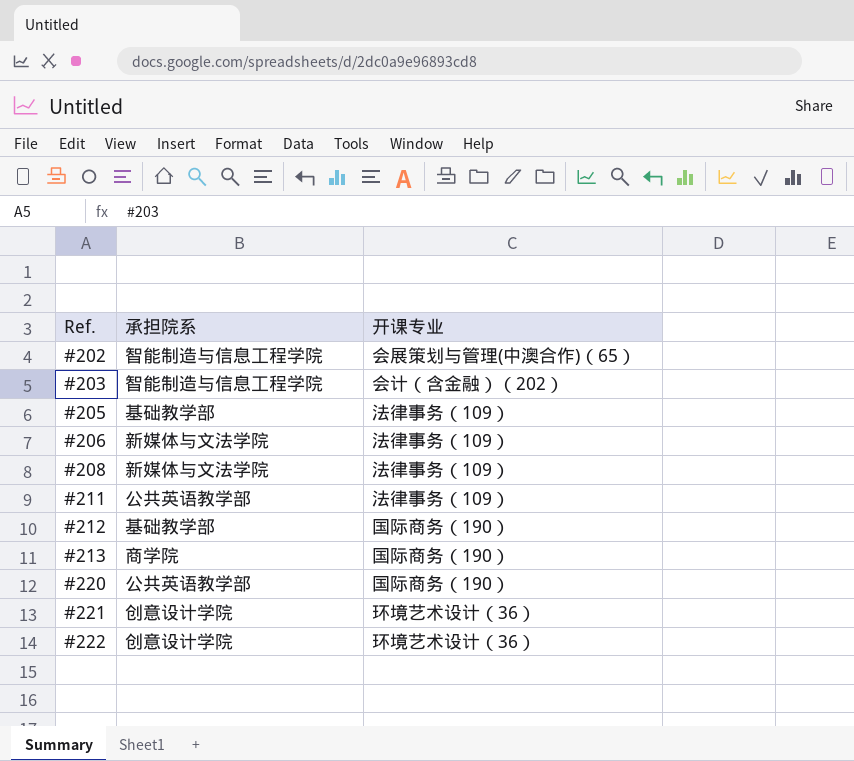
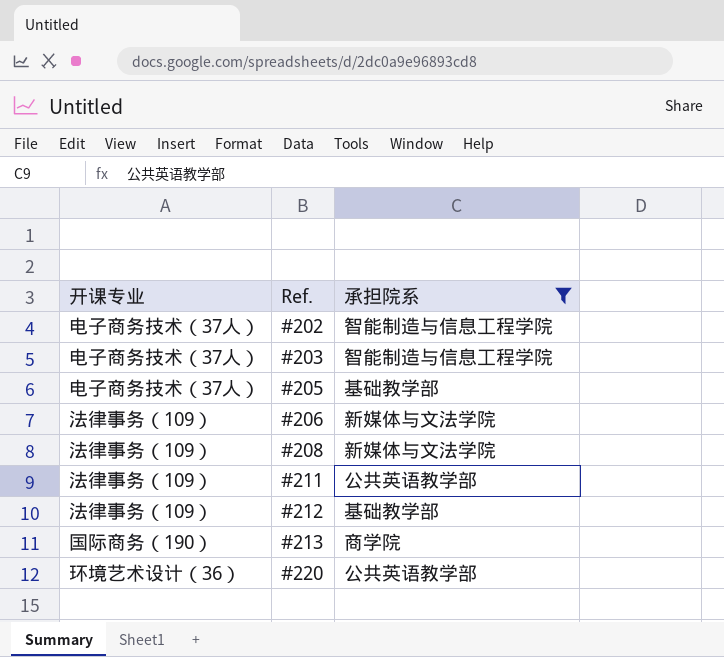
filter: none -> 承担院系 != 创意设计学院
column 开课专业 | position: 3 -> 1
#202 | 开课专业: 会展策划与管理(中澳合作)（65） -> 电子商务技术（37人）
#203 | 开课专业: 会计（含金融）（202） -> 电子商务技术（37人）
#205 | 开课专业: 法律事务（109） -> 电子商务技术（37人）
#212 | 开课专业: 国际商务（190） -> 法律事务（109）
#220 | 开课专业: 国际商务（190） -> 环境艺术设计（36）

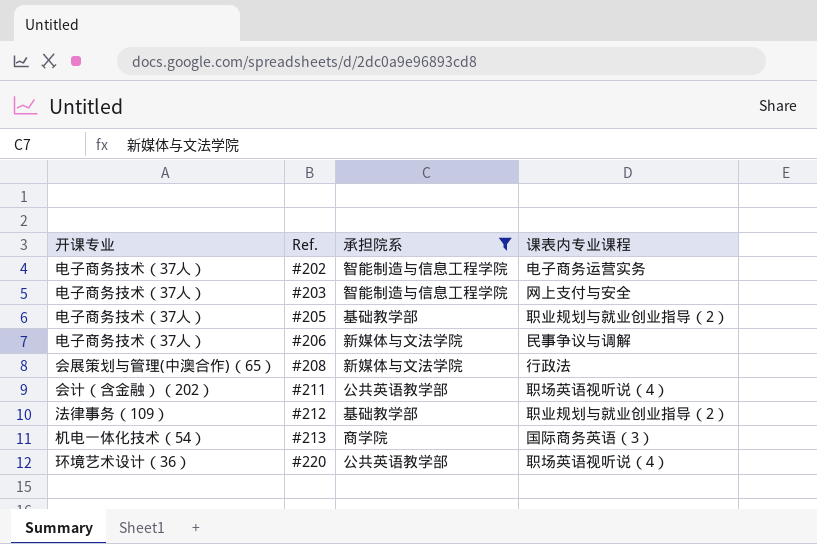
column 课表内专业课程 | position: none -> 4
#206 | 开课专业: 法律事务（109） -> 电子商务技术（37人）
#208 | 开课专业: 法律事务（109） -> 会展策划与管理(中澳合作)（65）
#211 | 开课专业: 法律事务（109） -> 会计（含金融）（202）
#213 | 开课专业: 国际商务（190） -> 机电一体化技术（54）

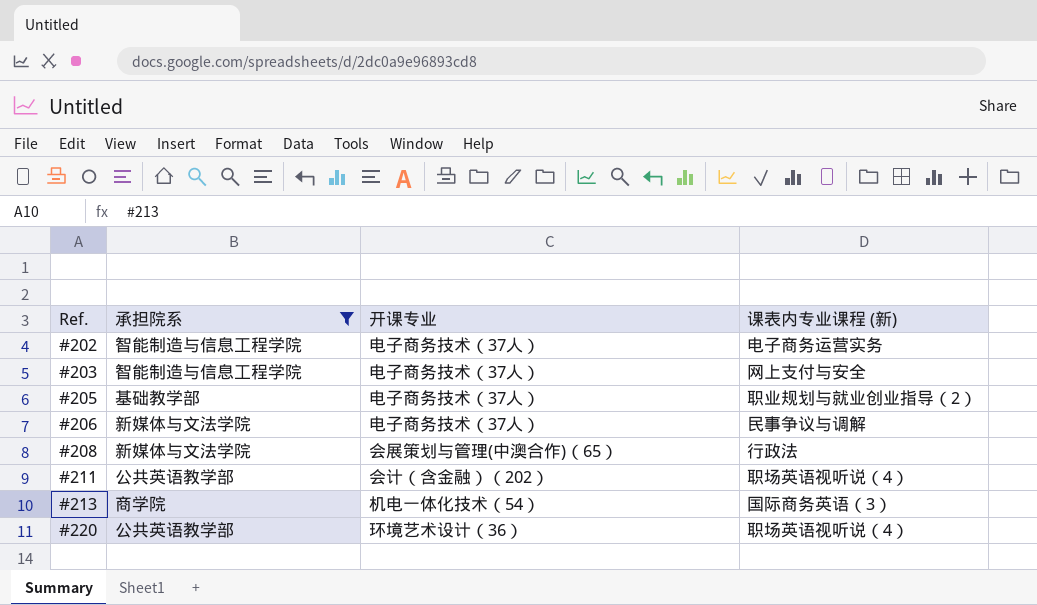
column 开课专业 | position: 1 -> 3
column name: 课表内专业课程 -> 课表内专业课程 (新)
row #212: 法律事务（109） | 基础教学部 | 职业规划与就业创业指导（2） -> none

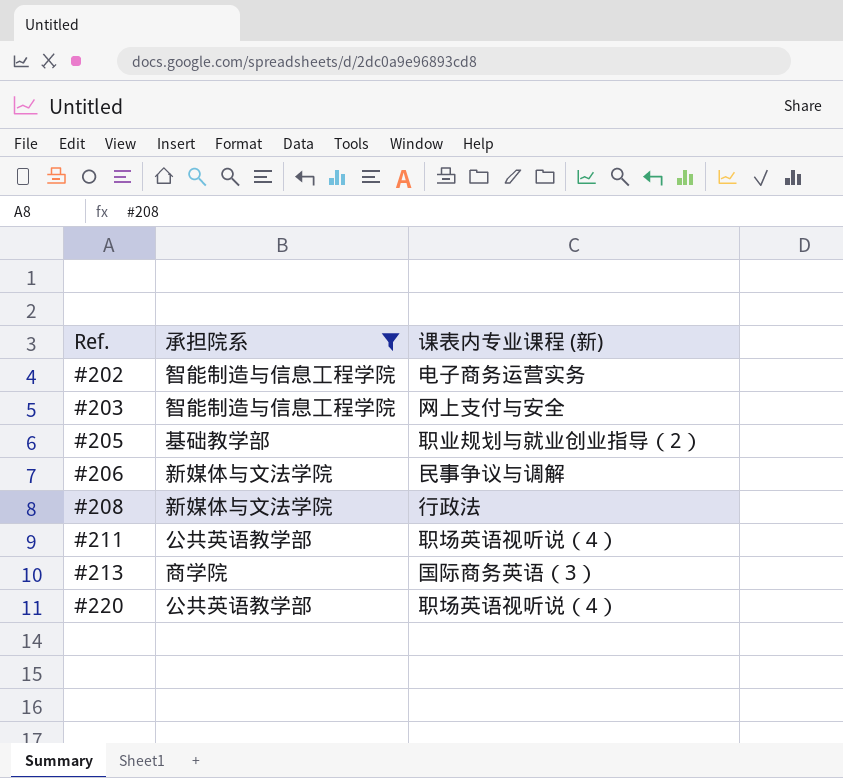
column 开课专业 | position: 3 -> none

